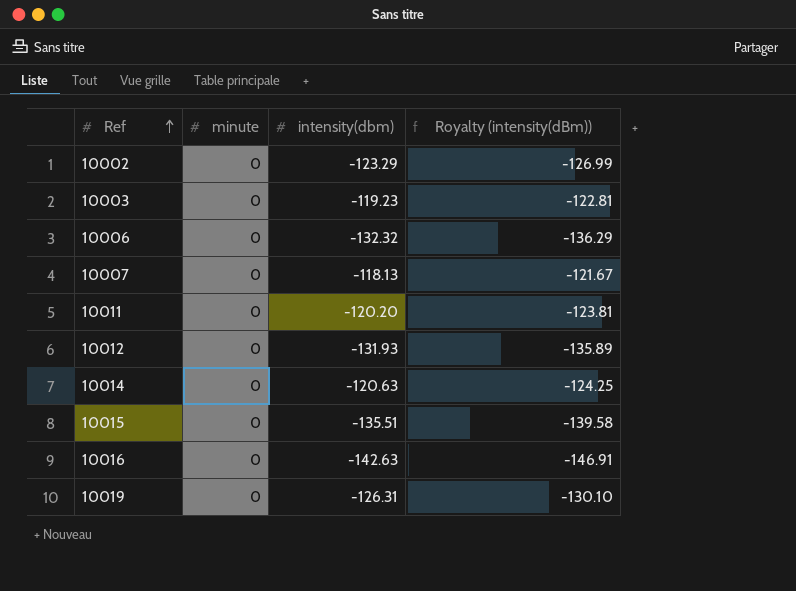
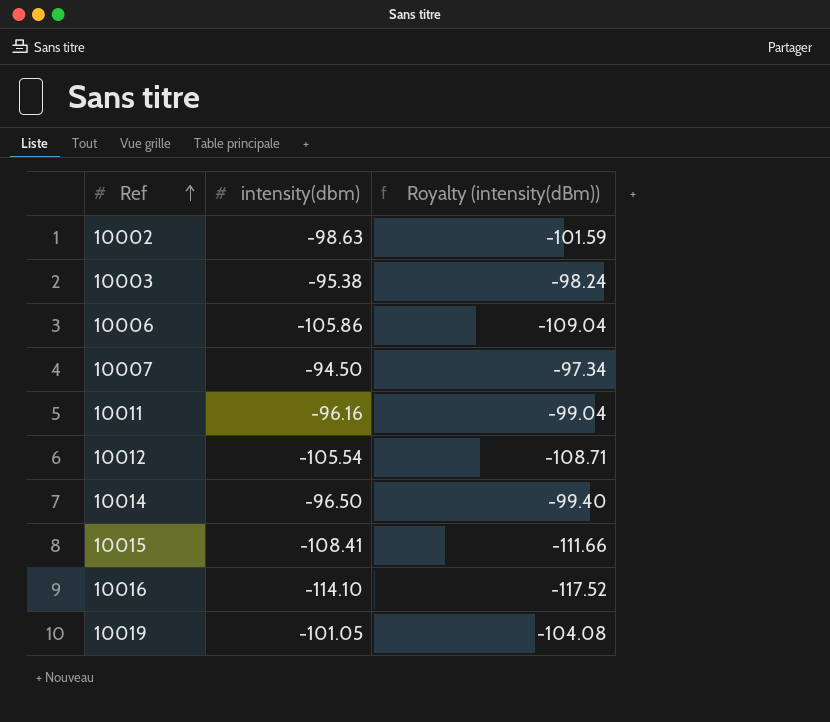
column minute | position: 2 -> none
10002 | intensity(dbm): -123.29 -> -98.63
10002 | Royalty (intensity(dBm)): -126.99 -> -101.59
10003 | intensity(dbm): -119.23 -> -95.38
10003 | Royalty (intensity(dBm)): -122.81 -> -98.24
10006 | intensity(dbm): -132.32 -> -105.86
10006 | Royalty (intensity(dBm)): -136.29 -> -109.04
10007 | intensity(dbm): -118.13 -> -94.50
10007 | Royalty (intensity(dBm)): -121.67 -> -97.34
10011 | intensity(dbm): -120.20 -> -96.16
10011 | Royalty (intensity(dBm)): -123.81 -> -99.04
10012 | intensity(dbm): -131.93 -> -105.54
10012 | Royalty (intensity(dBm)): -135.89 -> -108.71
10014 | intensity(dbm): -120.63 -> -96.50
10014 | Royalty (intensity(dBm)): -124.25 -> -99.40
10015 | intensity(dbm): -135.51 -> -108.41
10015 | Royalty (intensity(dBm)): -139.58 -> -111.66
10016 | intensity(dbm): -142.63 -> -114.10
10016 | Royalty (intensity(dBm)): -146.91 -> -117.52
10019 | intensity(dbm): -126.31 -> -101.05
10019 | Royalty (intensity(dBm)): -130.10 -> -104.08

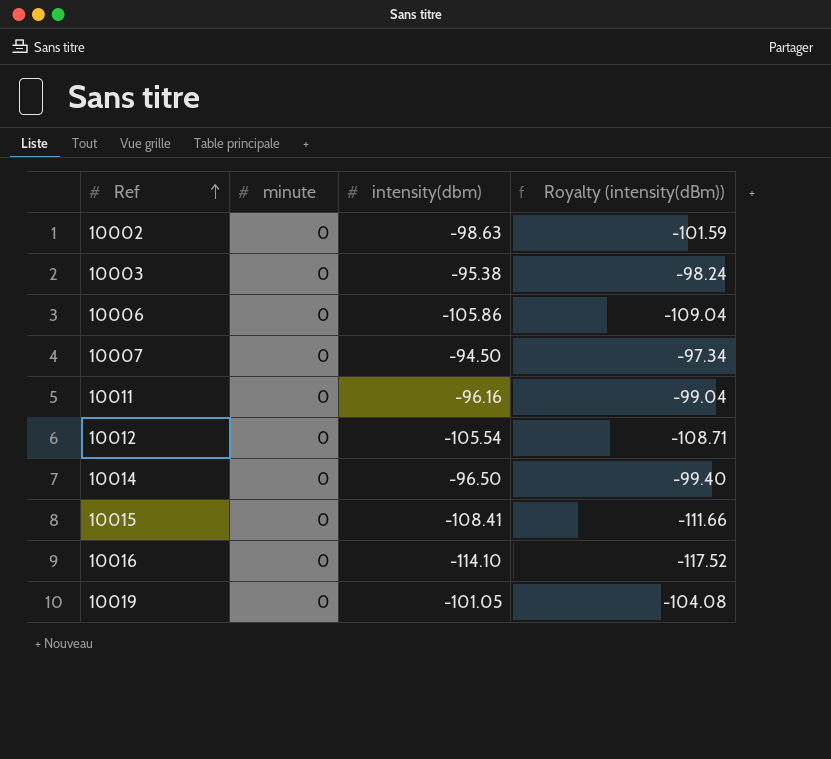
column minute | position: none -> 2

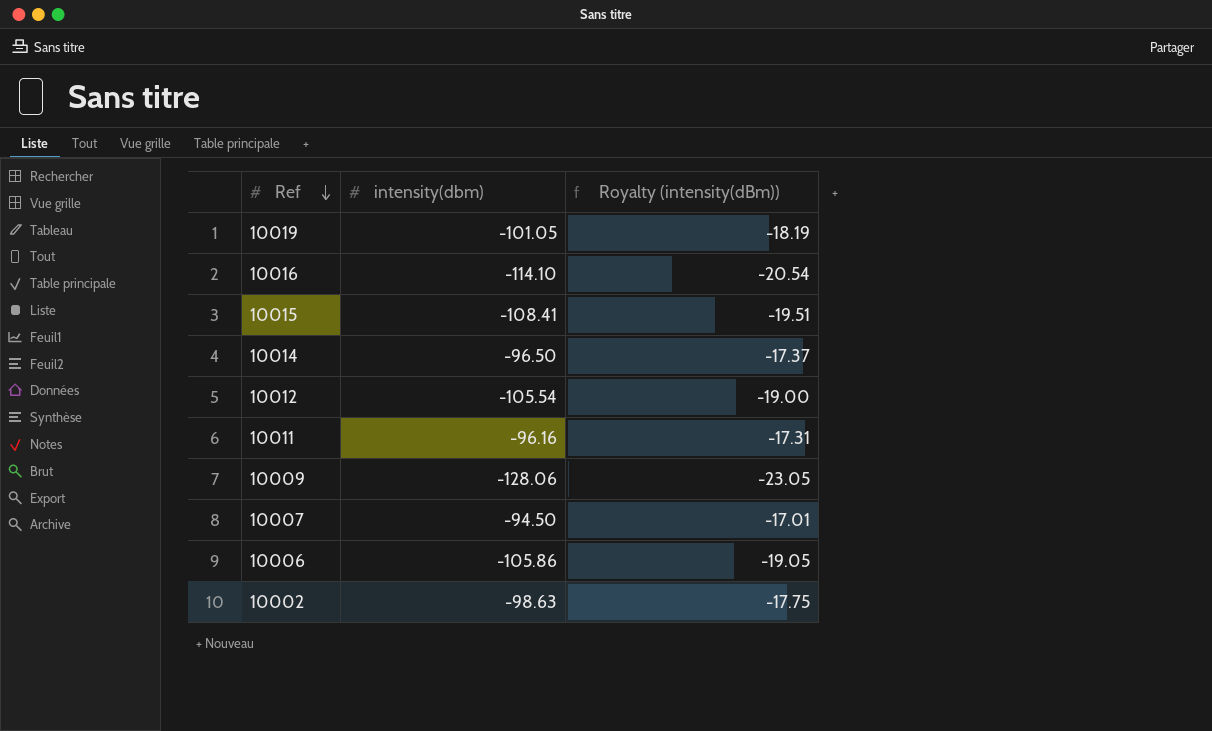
row order: Ref ascending -> Ref descending
column minute | position: 2 -> none
column Royalty (intensity(dBm)) | formula: [intensity(dbm)] * 1.03 -> [intensity(dbm)] * 0.18
row 10003: 0 | -95.38 | -98.24 -> none
row 10009: none -> -128.06 | -23.05

